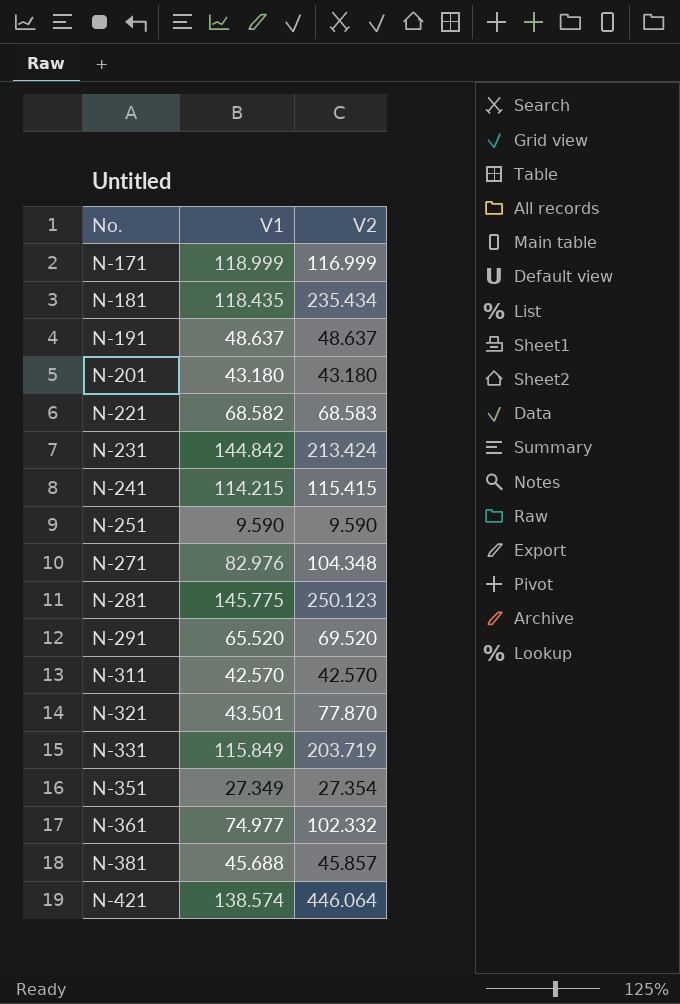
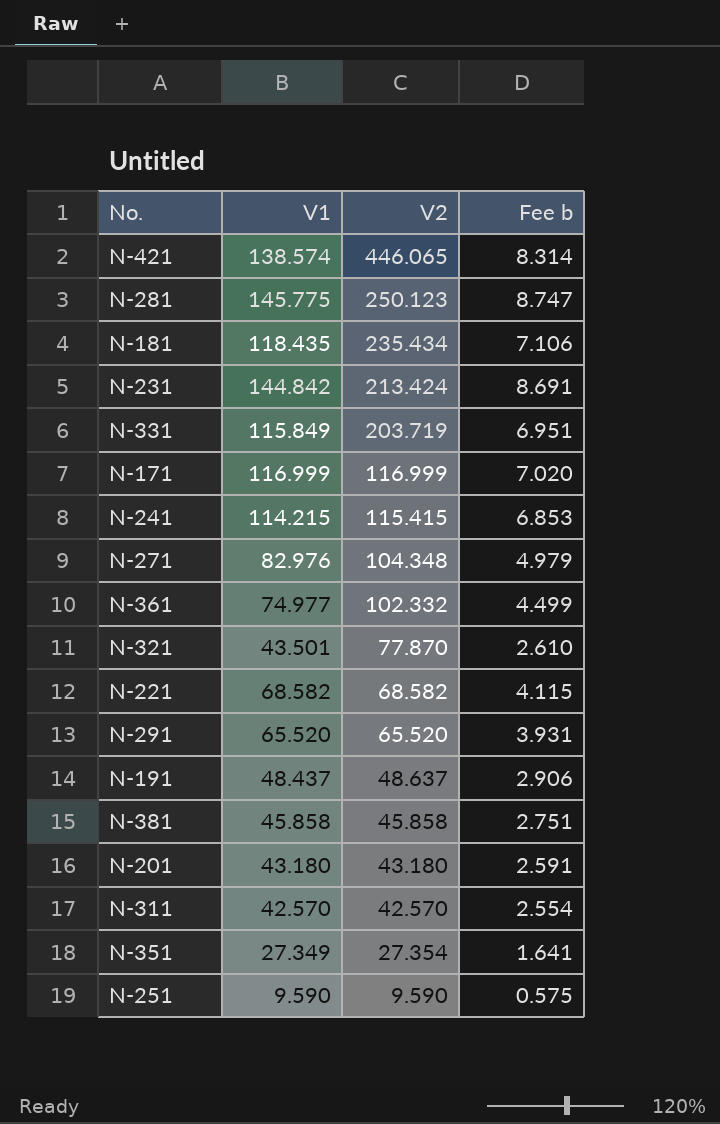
row order: No. ascending -> V2 descending
column Fee b | formula: none -> [V1] * 0.06
N-421 | V2: 446.064 -> 446.065
N-171 | V1: 118.999 -> 116.999
N-221 | V2: 68.583 -> 68.582
N-291 | V2: 69.520 -> 65.520
N-191 | V1: 48.637 -> 48.437
N-381 | V1: 45.688 -> 45.858
N-381 | V2: 45.857 -> 45.858

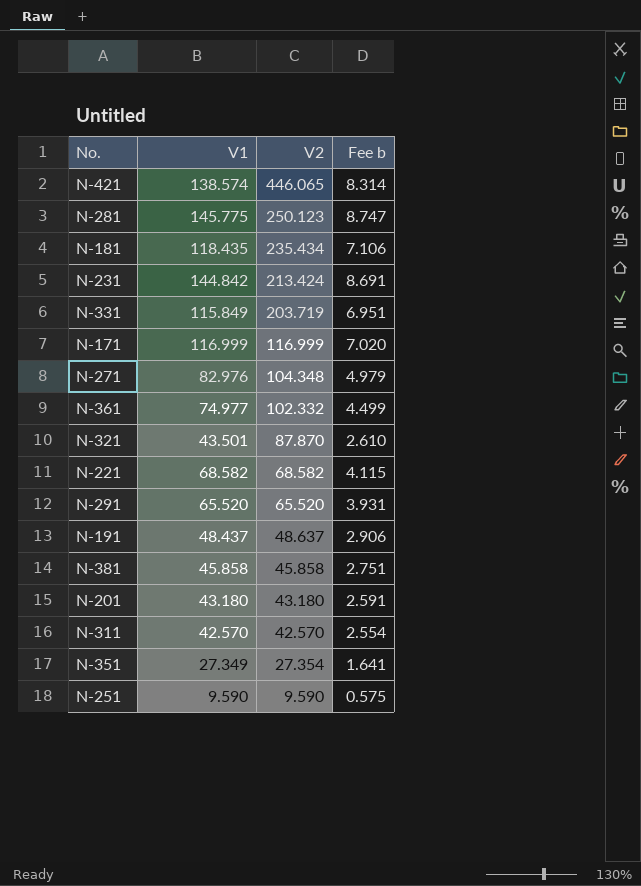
row N-241: 114.215 | 115.415 | 6.853 -> none
N-321 | V2: 77.870 -> 87.870

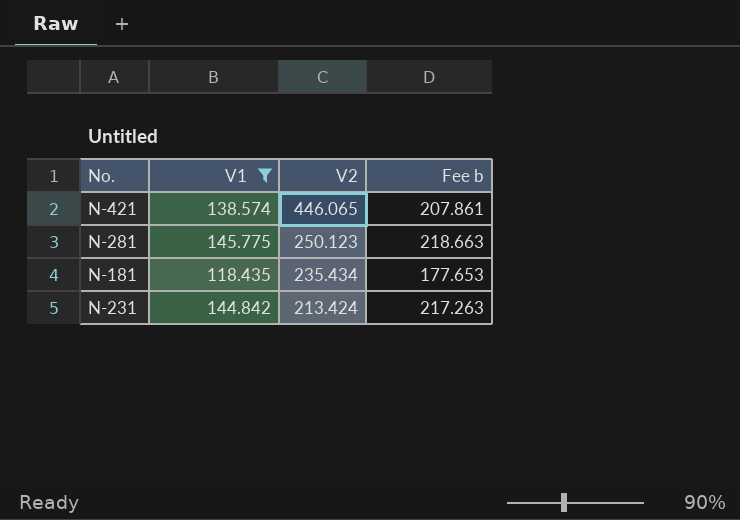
filter: none -> V1 >= 118.435
column Fee b | formula: [V1] * 0.06 -> [V1] * 1.5

